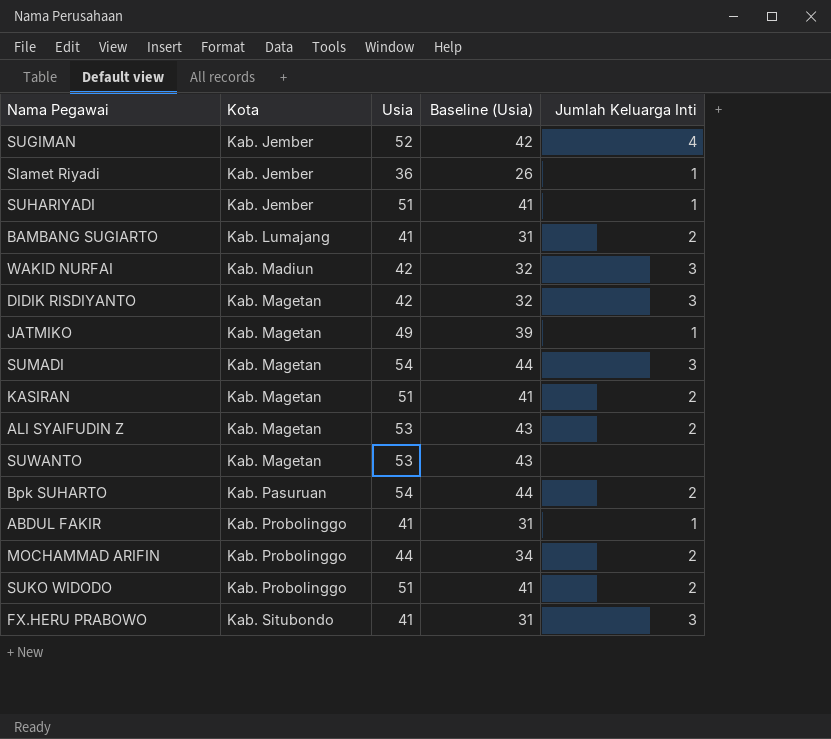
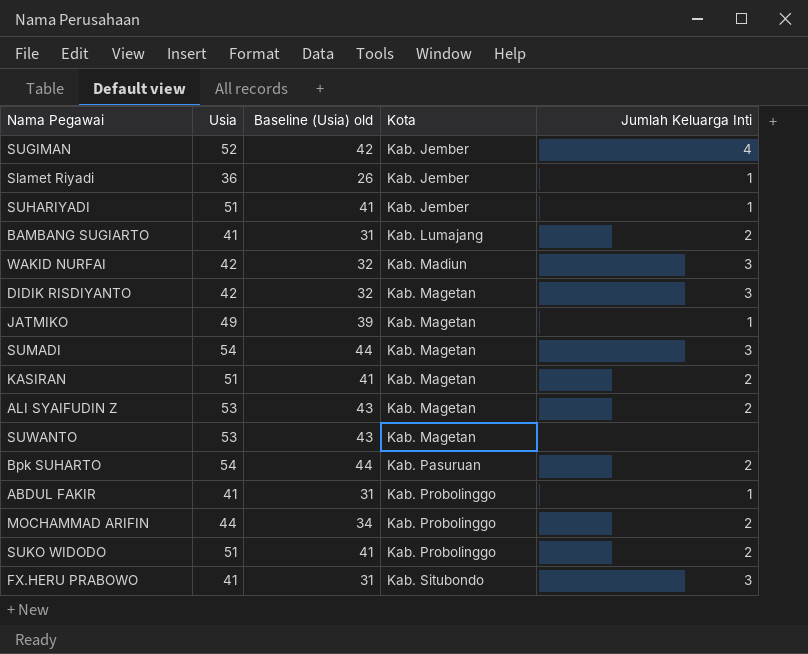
column name: Baseline (Usia) -> Baseline (Usia) old
column Kota | position: 2 -> 4

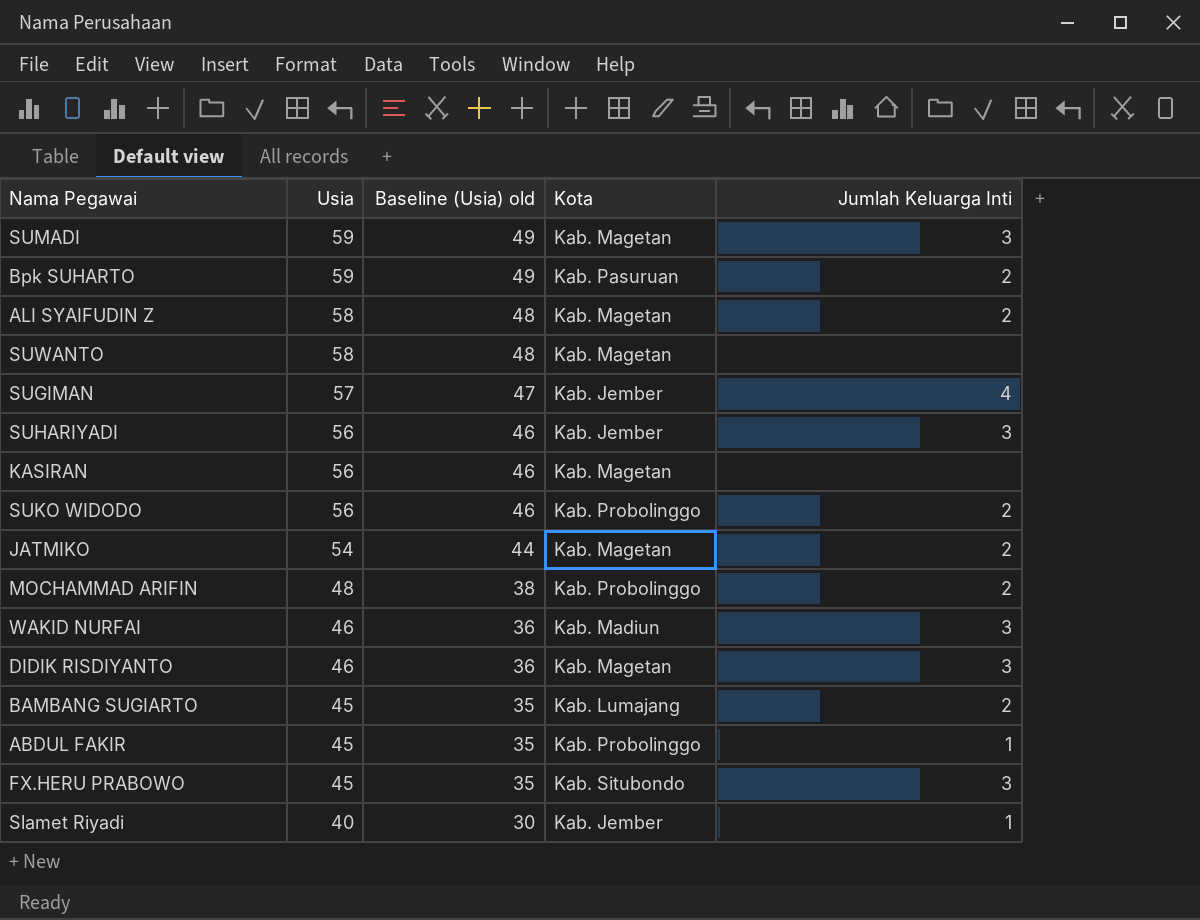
row order: Kota ascending -> Usia descending
SUMADI | Usia: 54 -> 59
SUMADI | Baseline (Usia) old: 44 -> 49
Bpk SUHARTO | Usia: 54 -> 59
Bpk SUHARTO | Baseline (Usia) old: 44 -> 49
ALI SYAIFUDIN Z | Usia: 53 -> 58
ALI SYAIFUDIN Z | Baseline (Usia) old: 43 -> 48
SUWANTO | Usia: 53 -> 58
SUWANTO | Baseline (Usia) old: 43 -> 48
SUGIMAN | Usia: 52 -> 57
SUGIMAN | Baseline (Usia) old: 42 -> 47
SUHARIYADI | Usia: 51 -> 56
SUHARIYADI | Baseline (Usia) old: 41 -> 46
SUHARIYADI | Jumlah Keluarga Inti: 1 -> 3
KASIRAN | Usia: 51 -> 56
KASIRAN | Baseline (Usia) old: 41 -> 46
KASIRAN | Jumlah Keluarga Inti: 2 -> none
SUKO WIDODO | Usia: 51 -> 56
SUKO WIDODO | Baseline (Usia) old: 41 -> 46
JATMIKO | Usia: 49 -> 54
JATMIKO | Baseline (Usia) old: 39 -> 44
JATMIKO | Jumlah Keluarga Inti: 1 -> 2
MOCHAMMAD ARIFIN | Usia: 44 -> 48
MOCHAMMAD ARIFIN | Baseline (Usia) old: 34 -> 38
WAKID NURFAI | Usia: 42 -> 46
WAKID NURFAI | Baseline (Usia) old: 32 -> 36
DIDIK RISDIYANTO | Usia: 42 -> 46
DIDIK RISDIYANTO | Baseline (Usia) old: 32 -> 36
BAMBANG SUGIARTO | Usia: 41 -> 45
BAMBANG SUGIARTO | Baseline (Usia) old: 31 -> 35
ABDUL FAKIR | Usia: 41 -> 45
ABDUL FAKIR | Baseline (Usia) old: 31 -> 35
FX.HERU PRABOWO | Usia: 41 -> 45
FX.HERU PRABOWO | Baseline (Usia) old: 31 -> 35
Slamet Riyadi | Usia: 36 -> 40
Slamet Riyadi | Baseline (Usia) old: 26 -> 30

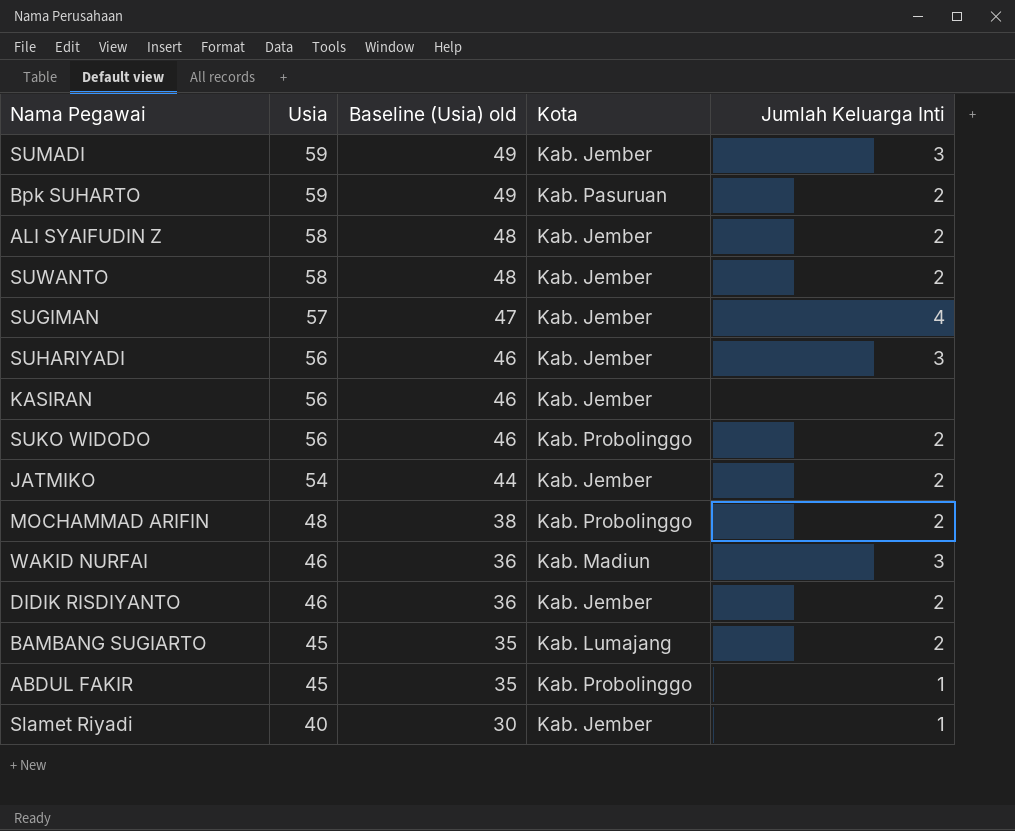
row FX.HERU PRABOWO: 45 | 35 | Kab. Situbondo | 3 -> none
SUMADI | Kota: Kab. Magetan -> Kab. Jember
ALI SYAIFUDIN Z | Kota: Kab. Magetan -> Kab. Jember
SUWANTO | Kota: Kab. Magetan -> Kab. Jember
SUWANTO | Jumlah Keluarga Inti: none -> 2
KASIRAN | Kota: Kab. Magetan -> Kab. Jember
JATMIKO | Kota: Kab. Magetan -> Kab. Jember
DIDIK RISDIYANTO | Kota: Kab. Magetan -> Kab. Jember
DIDIK RISDIYANTO | Jumlah Keluarga Inti: 3 -> 2

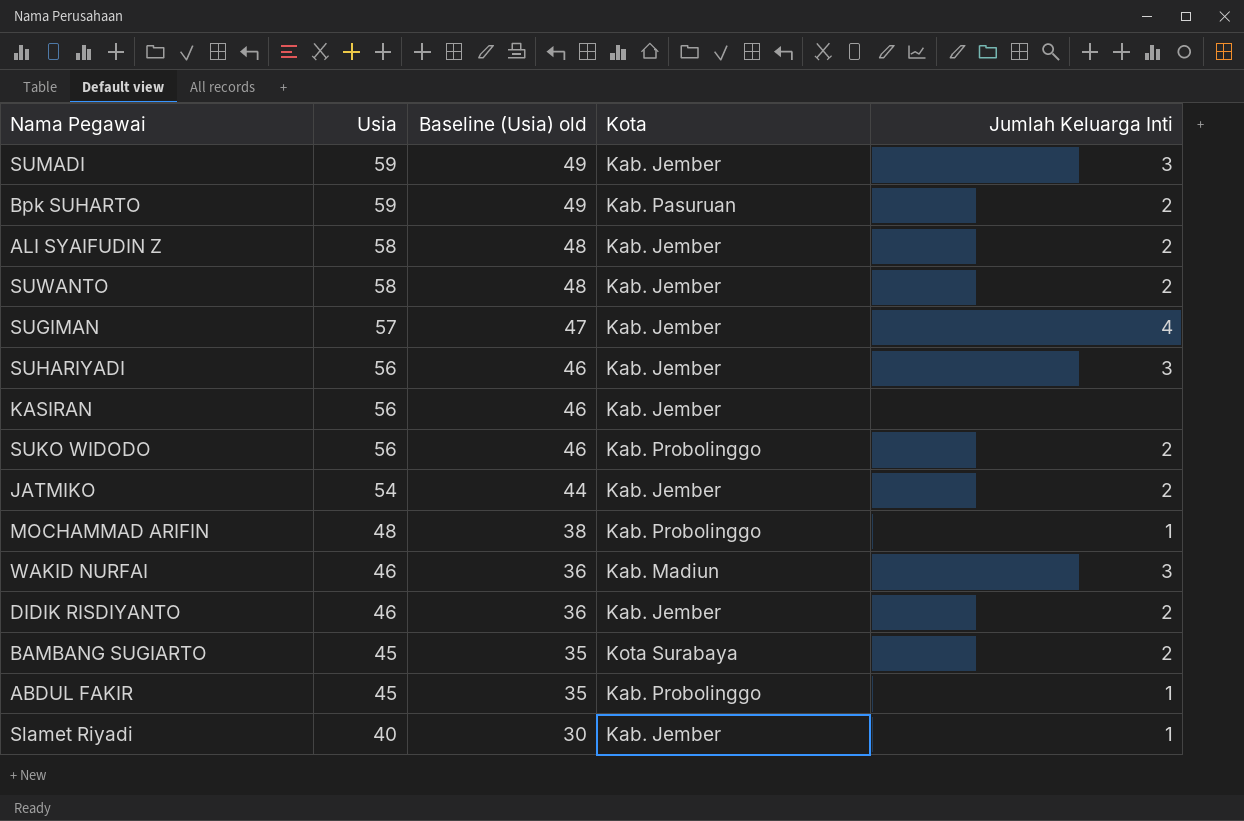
MOCHAMMAD ARIFIN | Jumlah Keluarga Inti: 2 -> 1
BAMBANG SUGIARTO | Kota: Kab. Lumajang -> Kota Surabaya

